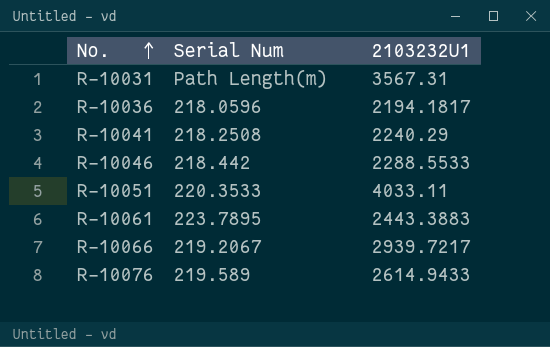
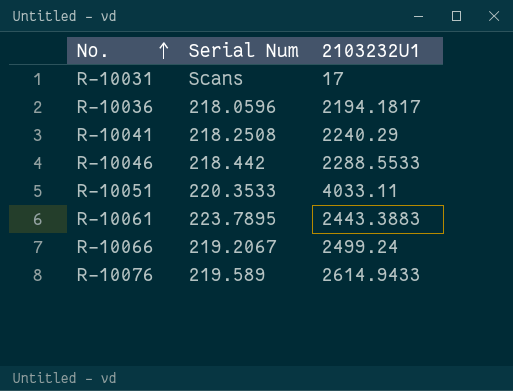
R-10031 | Serial Num: Path Length(m) -> Scans
R-10031 | 2103232U1: 3567.31 -> 17
R-10066 | 2103232U1: 2939.7217 -> 2499.24

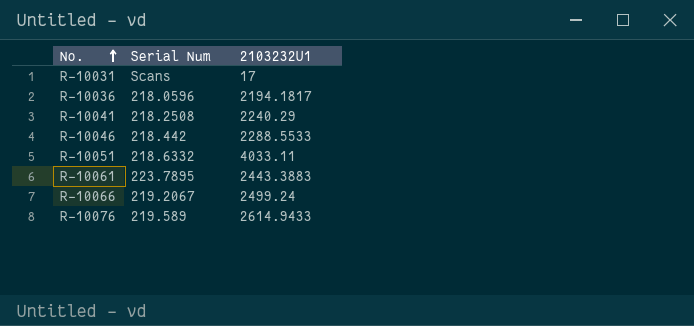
R-10051 | Serial Num: 220.3533 -> 218.6332

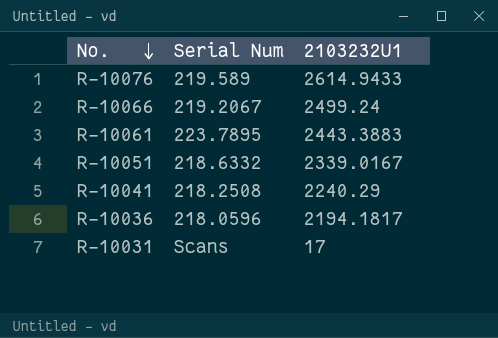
row order: No. ascending -> No. descending
row R-10046: 218.442 | 2288.5533 -> none
R-10051 | 2103232U1: 4033.11 -> 2339.0167

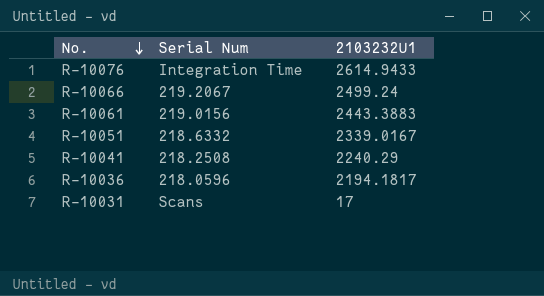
R-10076 | Serial Num: 219.589 -> Integration Time
R-10061 | Serial Num: 223.7895 -> 219.0156

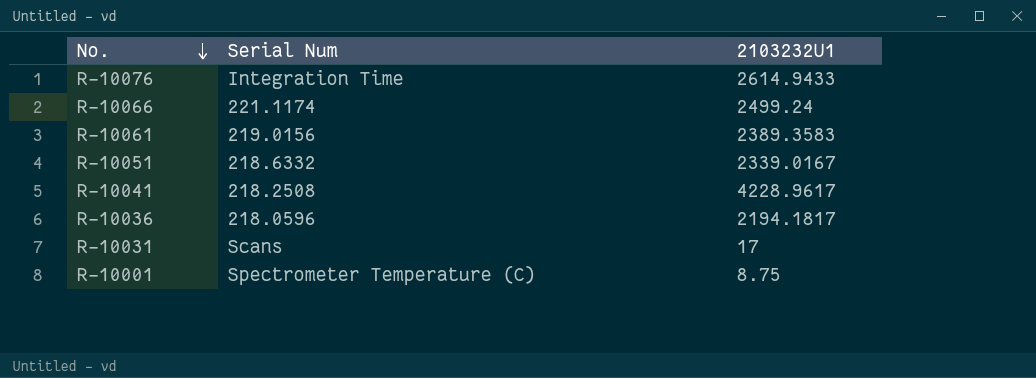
R-10066 | Serial Num: 219.2067 -> 221.1174
R-10061 | 2103232U1: 2443.3883 -> 2389.3583
R-10041 | 2103232U1: 2240.29 -> 4228.9617
row R-10001: none -> Spectrometer Temperature (C) | 8.75

